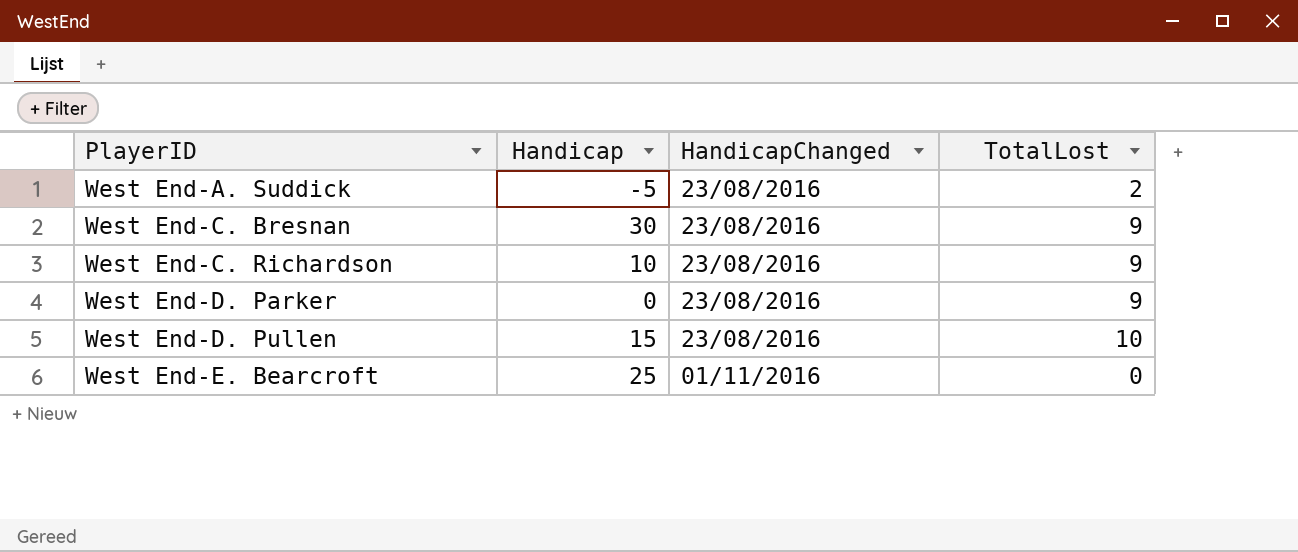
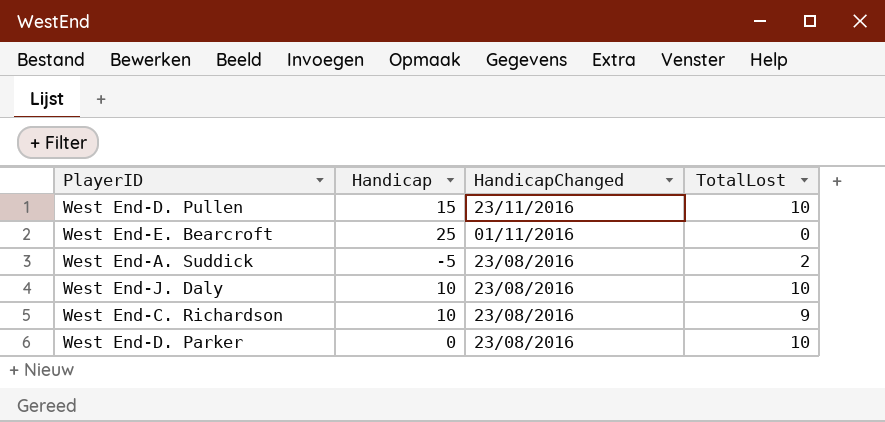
row order: PlayerID ascending -> HandicapChanged descending
row West End-C. Bresnan: 30 | 23/08/2016 | 9 -> none
West End-D. Pullen | HandicapChanged: 23/08/2016 -> 23/11/2016
row West End-J. Daly: none -> 10 | 23/08/2016 | 10
West End-D. Parker | TotalLost: 9 -> 10

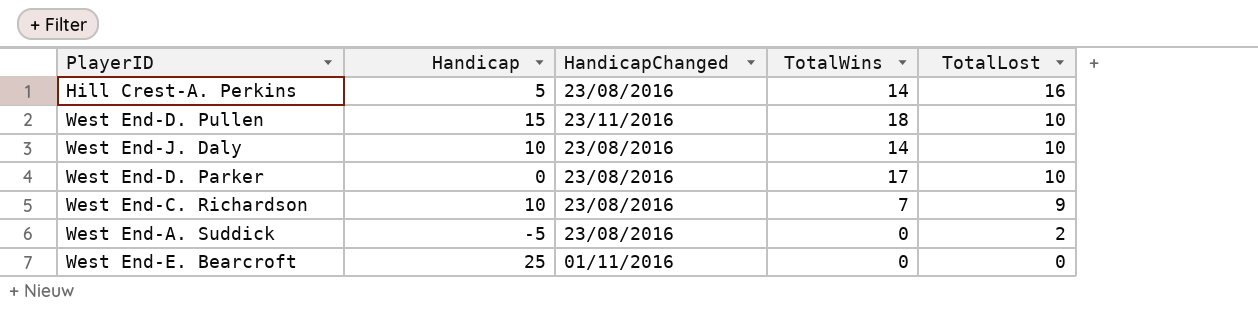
row order: HandicapChanged descending -> TotalLost descending
column TotalWins | position: none -> 4
row Hill Crest-A. Perkins: none -> 5 | 23/08/2016 | 14 | 16

